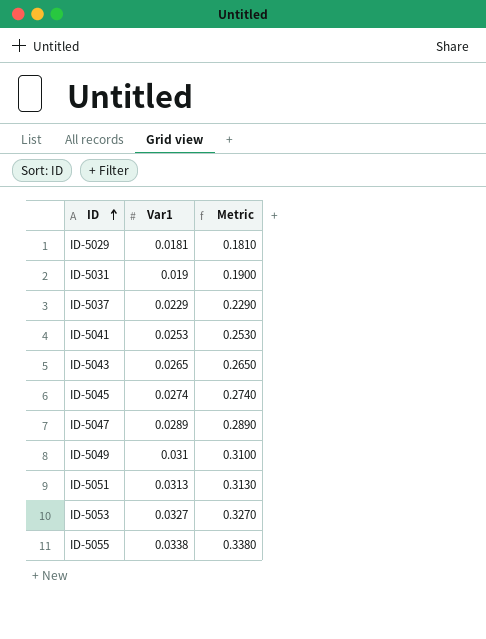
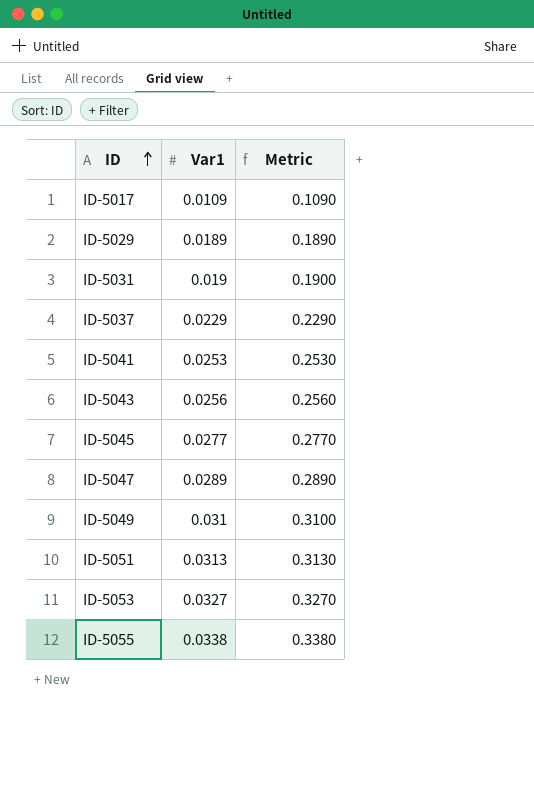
row ID-5017: none -> 0.0109 | 0.1090
ID-5029 | Var1: 0.0181 -> 0.0189
ID-5029 | Metric: 0.1810 -> 0.1890
ID-5043 | Var1: 0.0265 -> 0.0256
ID-5043 | Metric: 0.2650 -> 0.2560
ID-5045 | Var1: 0.0274 -> 0.0277
ID-5045 | Metric: 0.2740 -> 0.2770

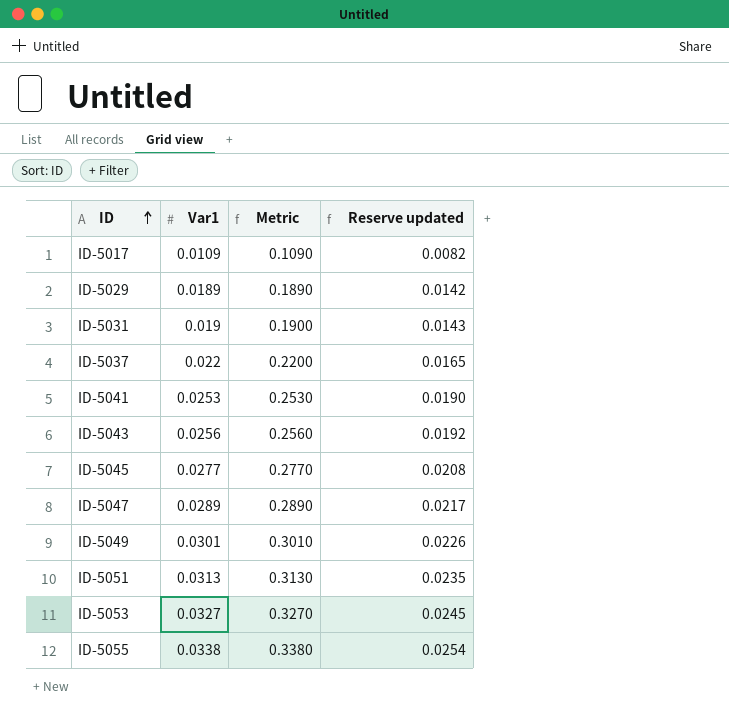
column Reserve updated | formula: none -> [Var1] * 0.75
ID-5037 | Var1: 0.0229 -> 0.022
ID-5037 | Metric: 0.2290 -> 0.2200
ID-5049 | Var1: 0.031 -> 0.0301
ID-5049 | Metric: 0.3100 -> 0.3010

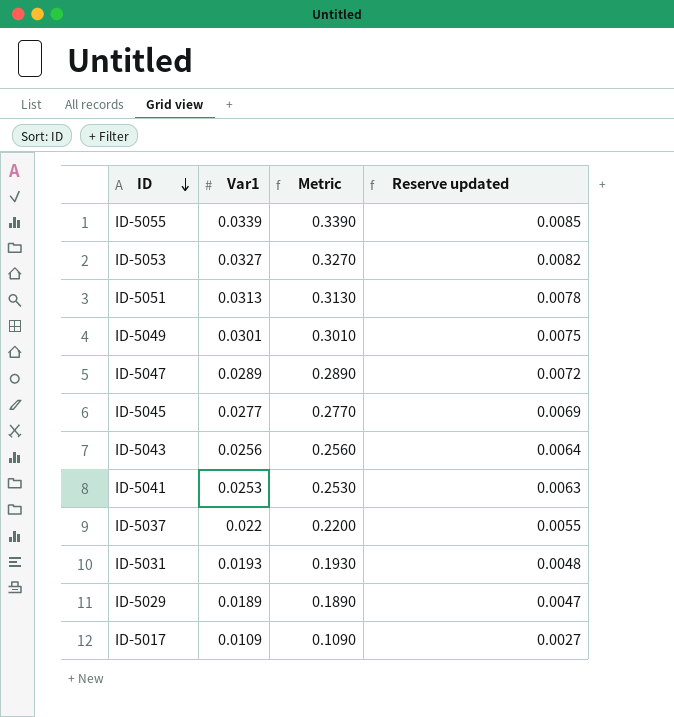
row order: ID ascending -> ID descending
column Reserve updated | formula: [Var1] * 0.75 -> [Var1] * 0.25
ID-5055 | Var1: 0.0338 -> 0.0339
ID-5055 | Metric: 0.3380 -> 0.3390
ID-5031 | Var1: 0.019 -> 0.0193
ID-5031 | Metric: 0.1900 -> 0.1930

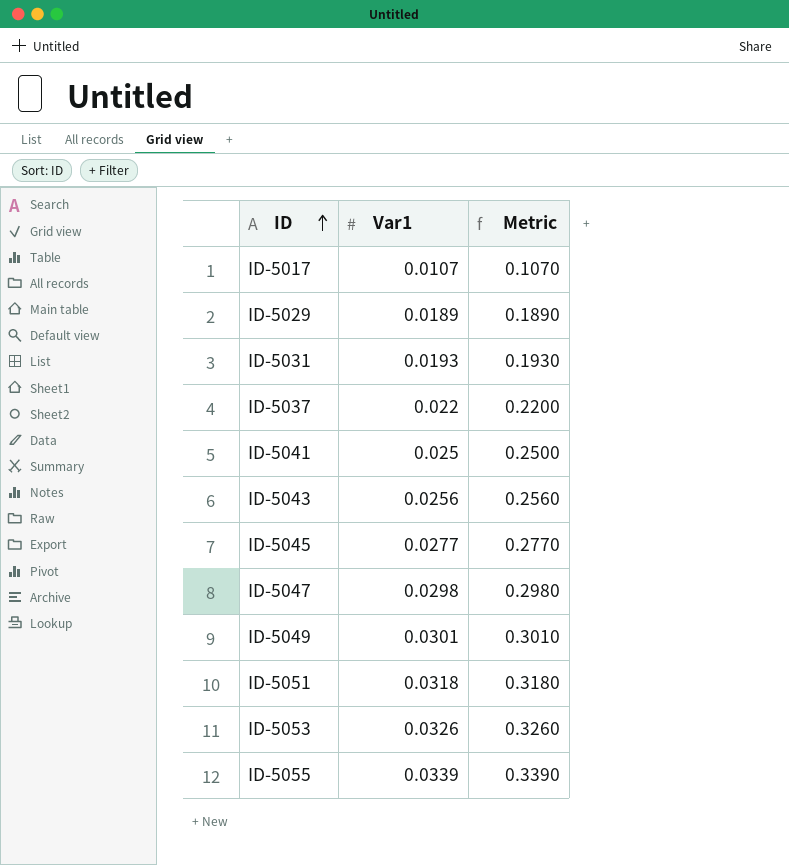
row order: ID descending -> ID ascending
column Reserve updated | formula: [Var1] * 0.25 -> none
ID-5017 | Var1: 0.0109 -> 0.0107
ID-5017 | Metric: 0.1090 -> 0.1070
ID-5041 | Var1: 0.0253 -> 0.025
ID-5041 | Metric: 0.2530 -> 0.2500
ID-5047 | Var1: 0.0289 -> 0.0298
ID-5047 | Metric: 0.2890 -> 0.2980
ID-5051 | Var1: 0.0313 -> 0.0318
ID-5051 | Metric: 0.3130 -> 0.3180
ID-5053 | Var1: 0.0327 -> 0.0326
ID-5053 | Metric: 0.3270 -> 0.3260

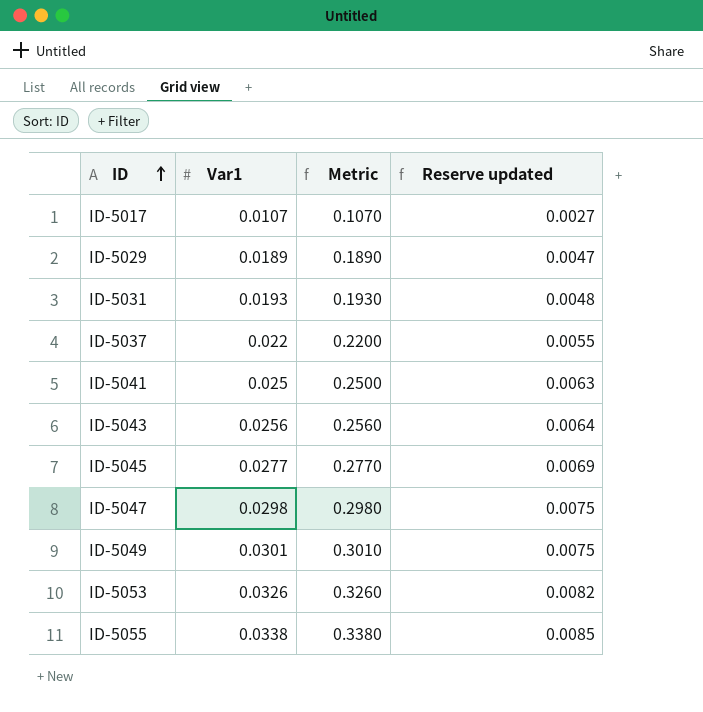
column Reserve updated | formula: none -> [Var1] * 0.25
row ID-5051: 0.0318 | 0.3180 -> none
ID-5055 | Var1: 0.0339 -> 0.0338
ID-5055 | Metric: 0.3390 -> 0.3380

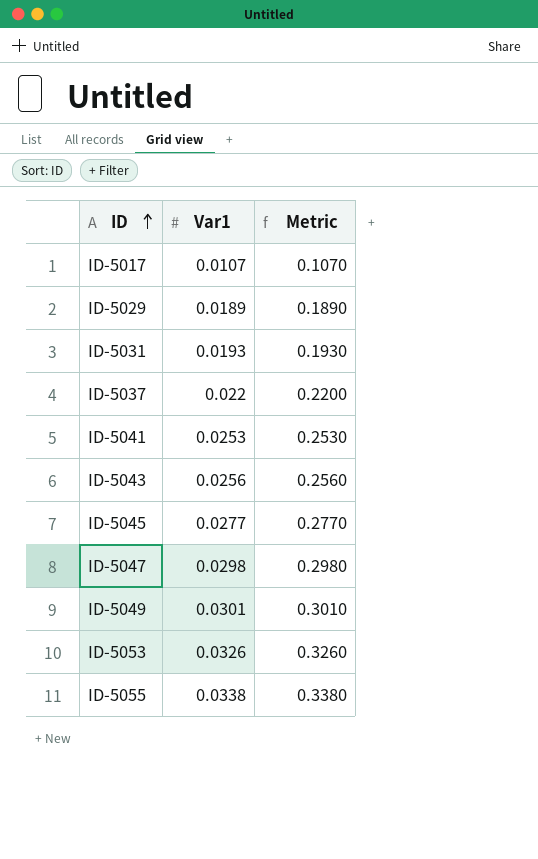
column Reserve updated | formula: [Var1] * 0.25 -> none
ID-5041 | Var1: 0.025 -> 0.0253
ID-5041 | Metric: 0.2500 -> 0.2530

